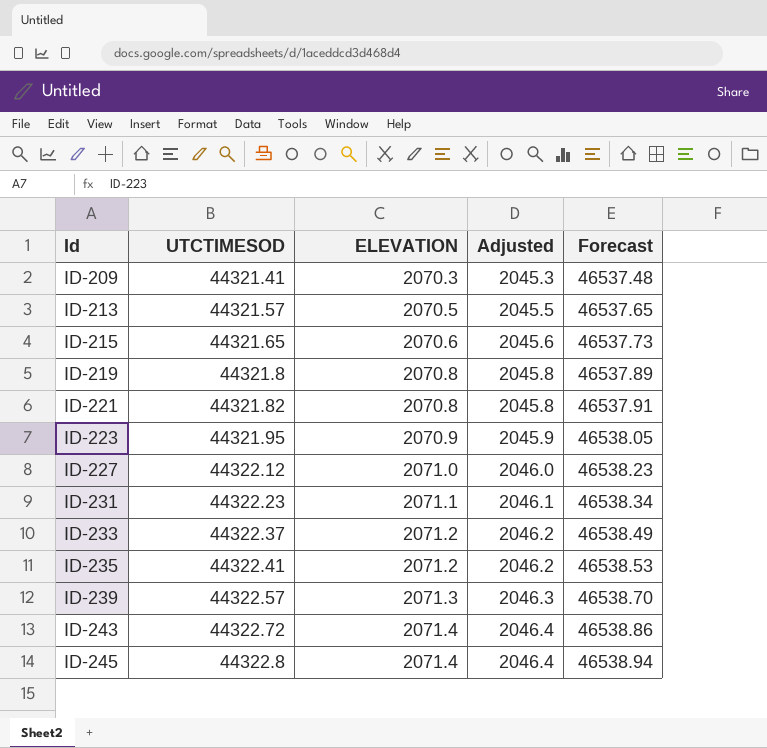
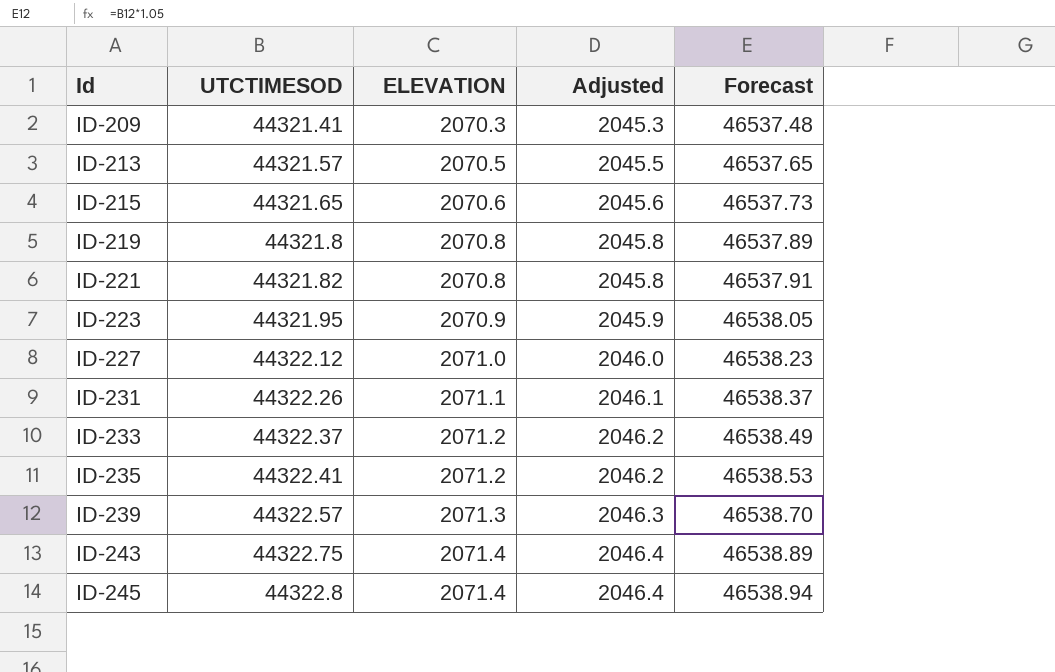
ID-231 | UTCTIMESOD: 44322.23 -> 44322.26
ID-231 | Forecast: 46538.34 -> 46538.37
ID-243 | UTCTIMESOD: 44322.72 -> 44322.75
ID-243 | Forecast: 46538.86 -> 46538.89

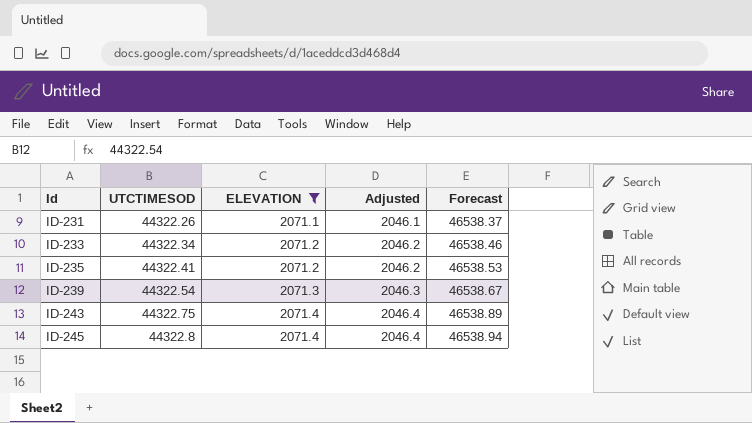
filter: none -> ELEVATION >= 2071.1
ID-233 | UTCTIMESOD: 44322.37 -> 44322.34
ID-233 | Forecast: 46538.49 -> 46538.46
ID-239 | UTCTIMESOD: 44322.57 -> 44322.54
ID-239 | Forecast: 46538.70 -> 46538.67

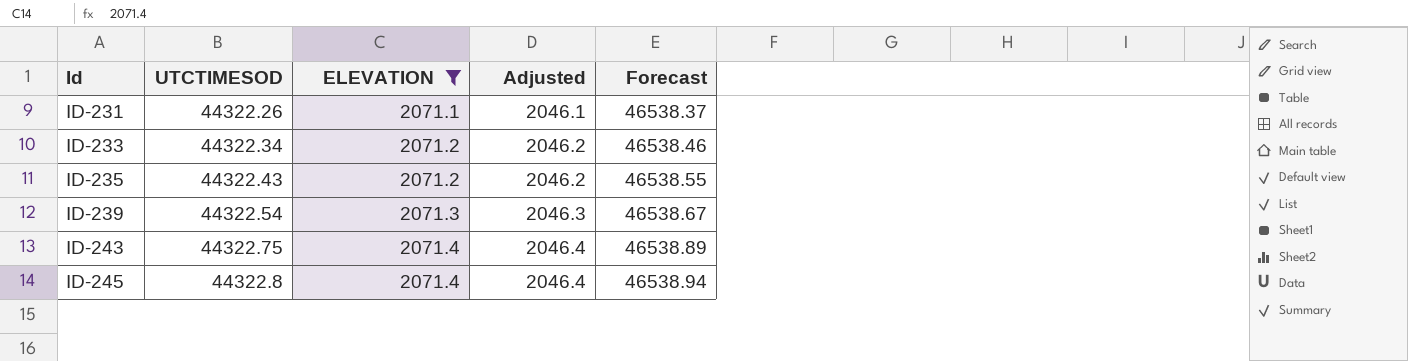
ID-235 | UTCTIMESOD: 44322.41 -> 44322.43
ID-235 | Forecast: 46538.53 -> 46538.55

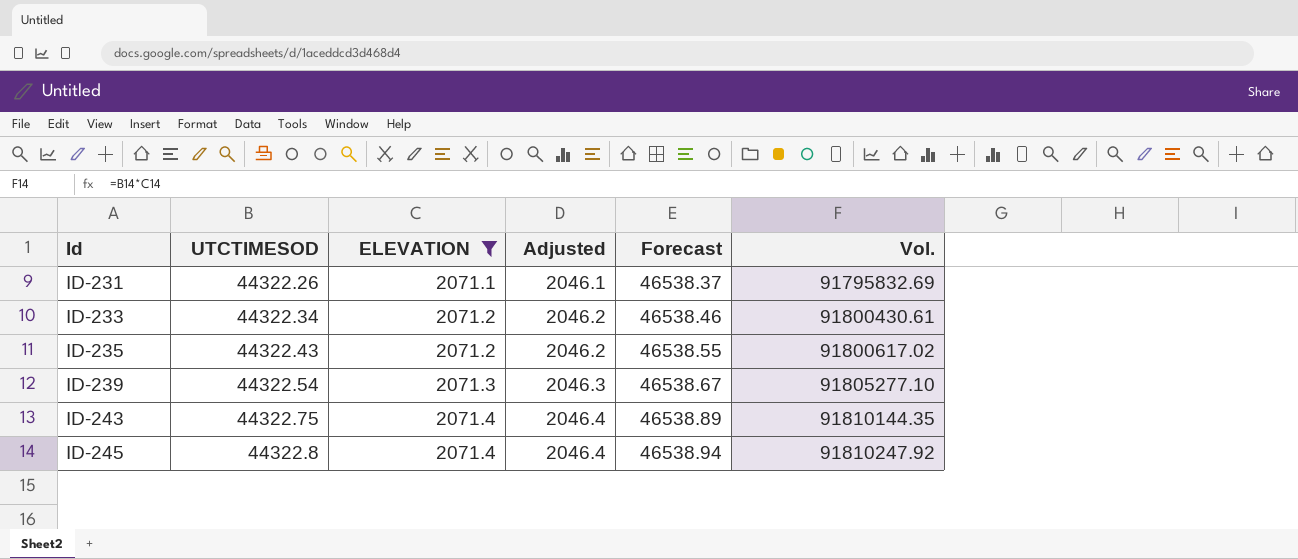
column Vol. | formula: none -> [UTCTIMESOD] * [ELEVATION]

